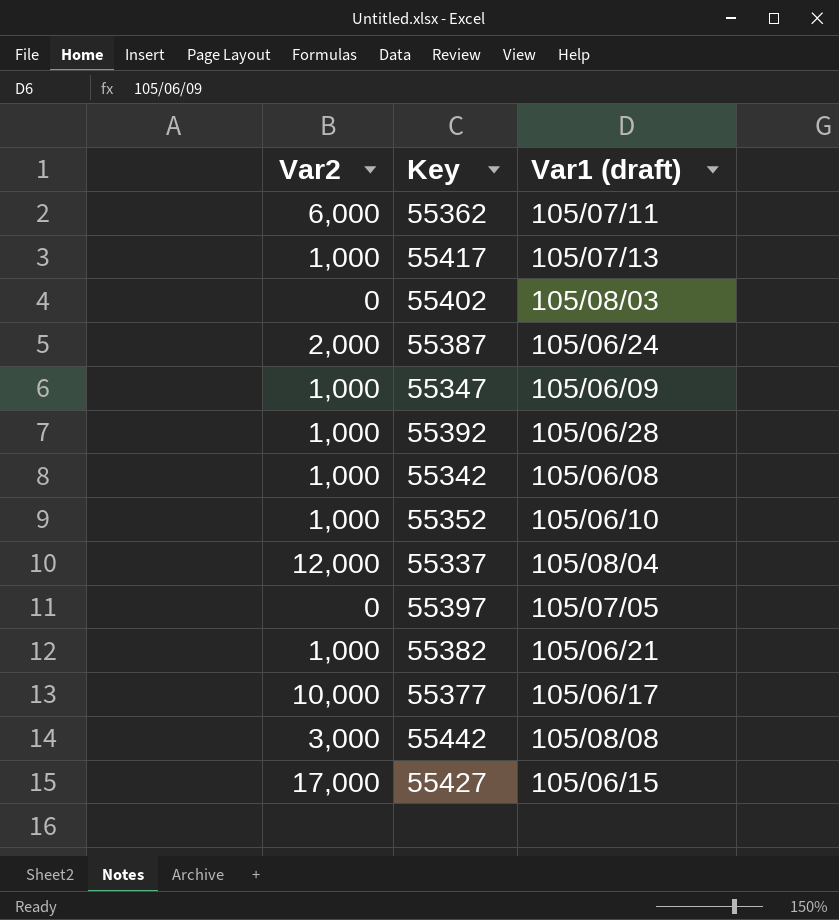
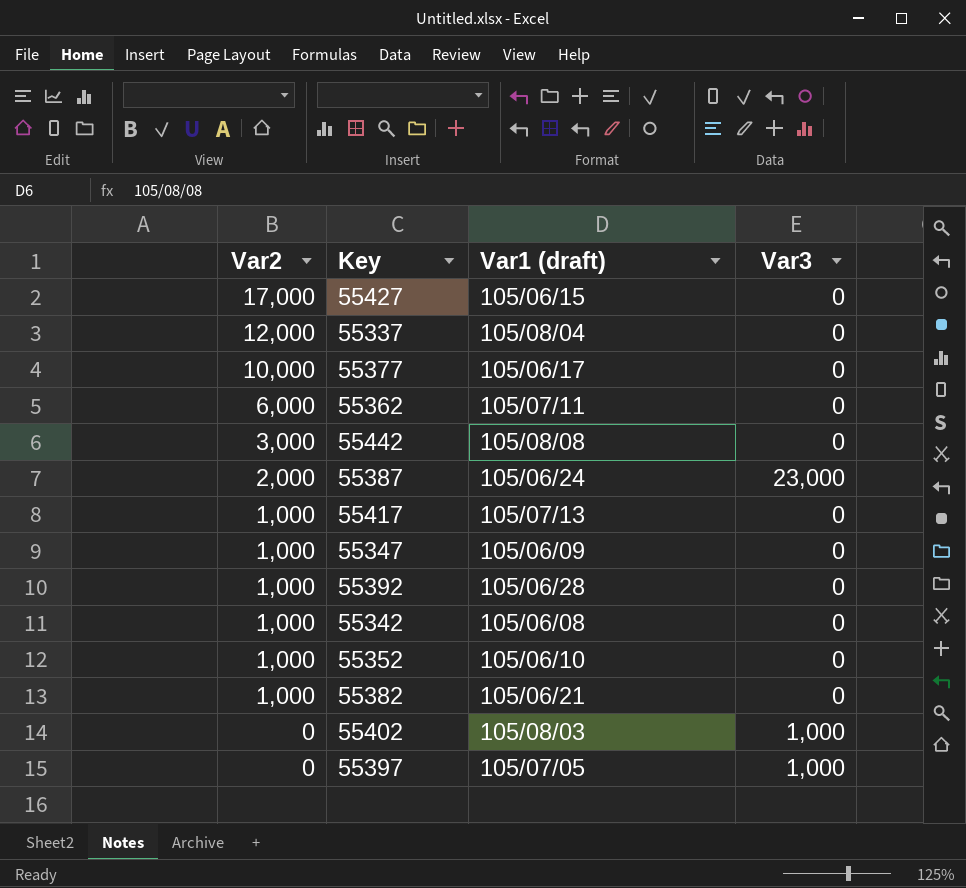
row order: none -> Var2 descending
column Var3 | position: none -> 4

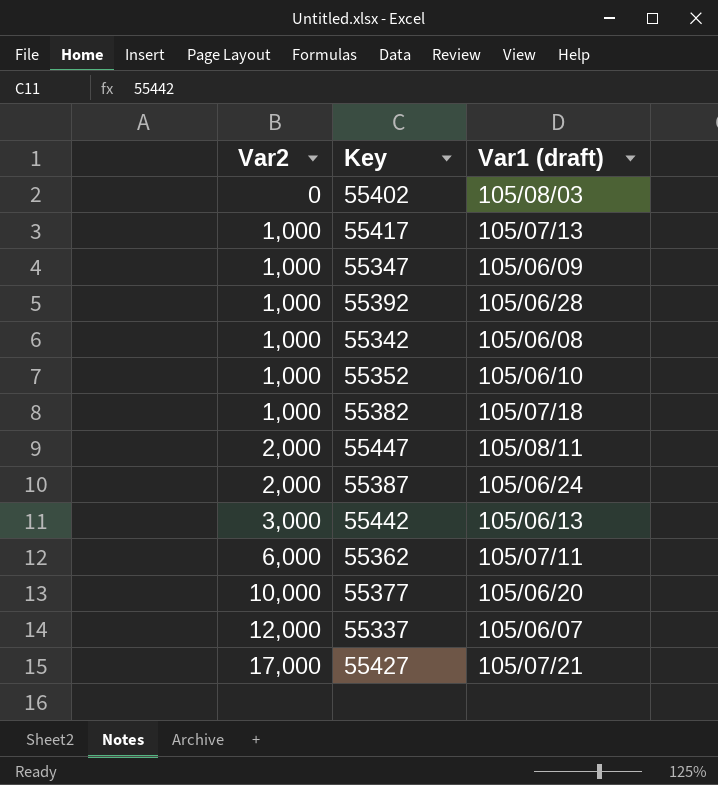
row order: Var2 descending -> Var2 ascending
column Var3 | position: 4 -> none
row 55397: 0 | 105/07/05 | 1,000 -> none
55382 | Var1 (draft): 105/06/21 -> 105/07/18
row 55447: none -> 2,000 | 105/08/11
55442 | Var1 (draft): 105/08/08 -> 105/06/13
55377 | Var1 (draft): 105/06/17 -> 105/06/20
55337 | Var1 (draft): 105/08/04 -> 105/06/07
55427 | Var1 (draft): 105/06/15 -> 105/07/21

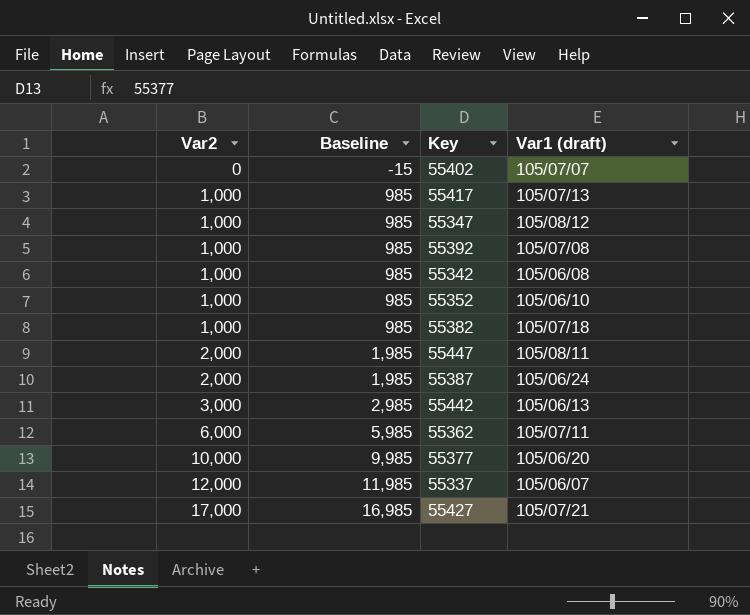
column Baseline | formula: none -> [Var2] - 15
55402 | Var1 (draft): 105/08/03 -> 105/07/07
55347 | Var1 (draft): 105/06/09 -> 105/08/12
55392 | Var1 (draft): 105/06/28 -> 105/07/08

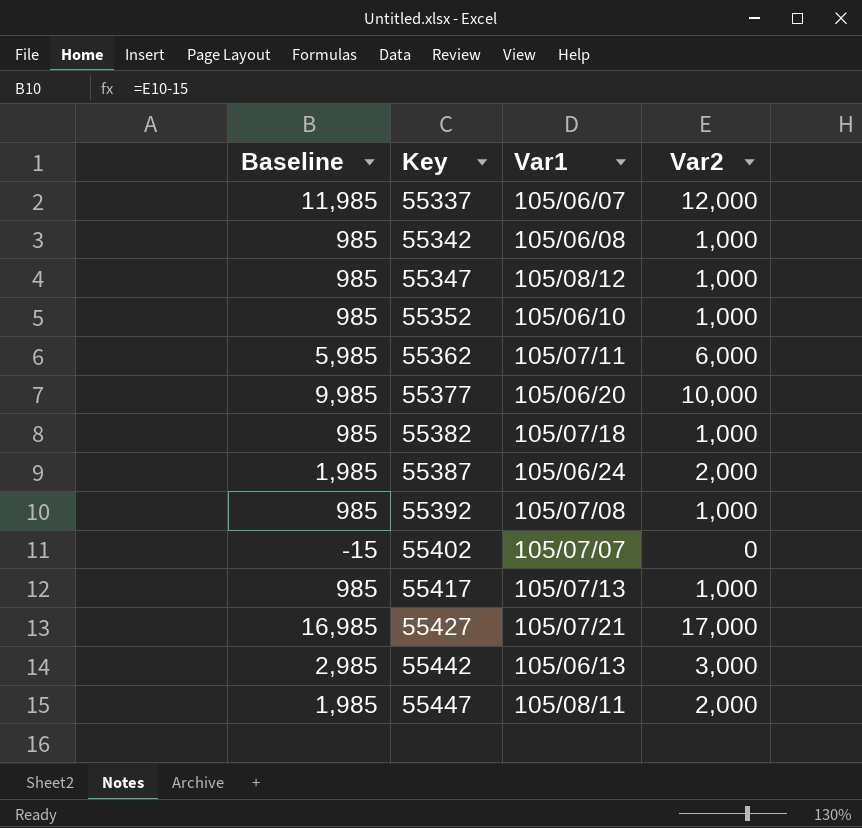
row order: Var2 ascending -> Key ascending
column name: Var1 (draft) -> Var1
column Var2 | position: 1 -> 4

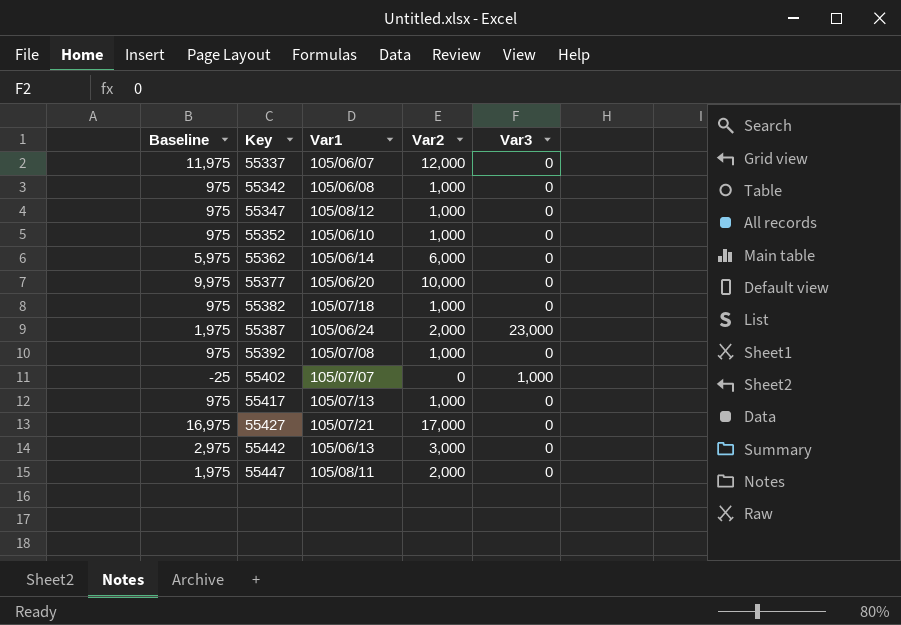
column Baseline | formula: [Var2] - 15 -> [Var2] - 25
column Var3 | position: none -> 5
55362 | Var1: 105/07/11 -> 105/06/14

